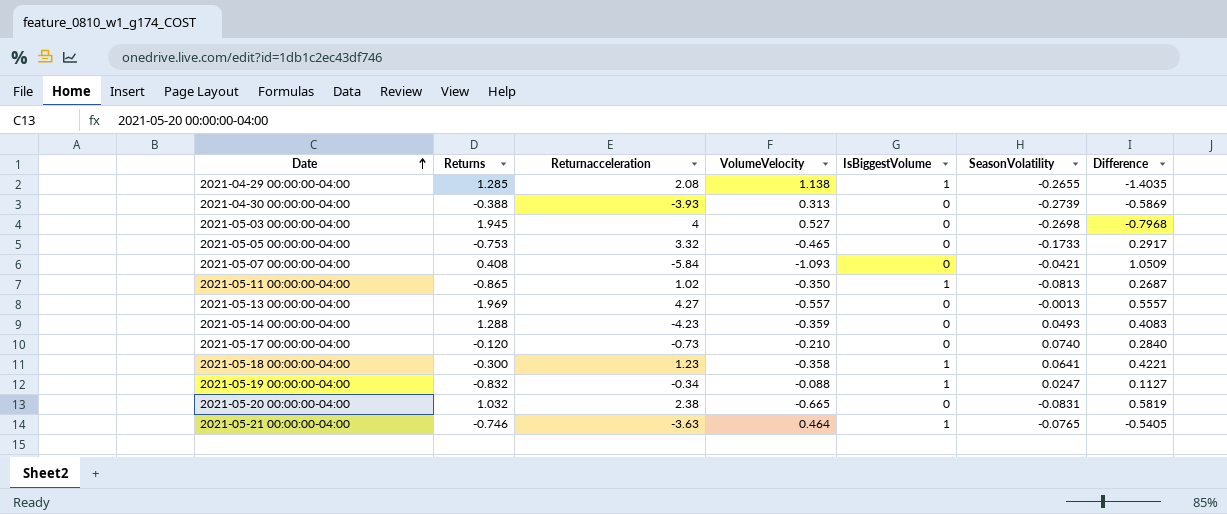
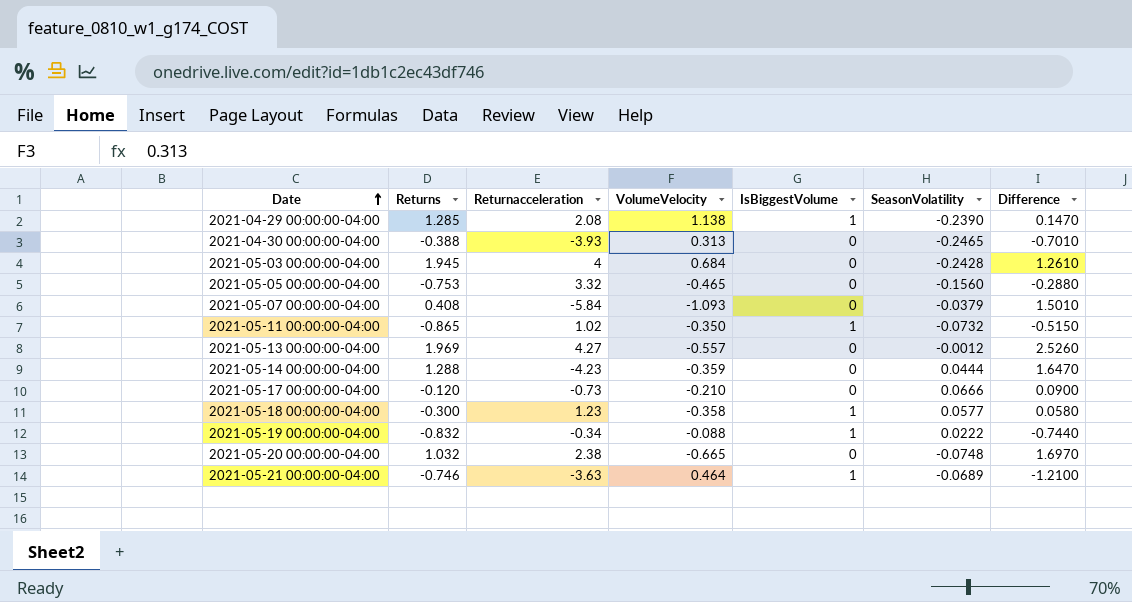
column Difference | formula: [SeasonVolatility] - [VolumeVelocity] -> [Returns] - [VolumeVelocity]
2021-04-29 00:00:00-04:00 | SeasonVolatility: -0.2655 -> -0.2390
2021-04-30 00:00:00-04:00 | SeasonVolatility: -0.2739 -> -0.2465
2021-05-03 00:00:00-04:00 | VolumeVelocity: 0.527 -> 0.684
2021-05-03 00:00:00-04:00 | SeasonVolatility: -0.2698 -> -0.2428
2021-05-05 00:00:00-04:00 | SeasonVolatility: -0.1733 -> -0.1560
2021-05-07 00:00:00-04:00 | SeasonVolatility: -0.0421 -> -0.0379
2021-05-11 00:00:00-04:00 | SeasonVolatility: -0.0813 -> -0.0732
2021-05-13 00:00:00-04:00 | SeasonVolatility: -0.0013 -> -0.0012
2021-05-14 00:00:00-04:00 | SeasonVolatility: 0.0493 -> 0.0444
2021-05-17 00:00:00-04:00 | SeasonVolatility: 0.0740 -> 0.0666
2021-05-18 00:00:00-04:00 | SeasonVolatility: 0.0641 -> 0.0577
2021-05-19 00:00:00-04:00 | SeasonVolatility: 0.0247 -> 0.0222
2021-05-20 00:00:00-04:00 | SeasonVolatility: -0.0831 -> -0.0748
2021-05-21 00:00:00-04:00 | SeasonVolatility: -0.0765 -> -0.0689

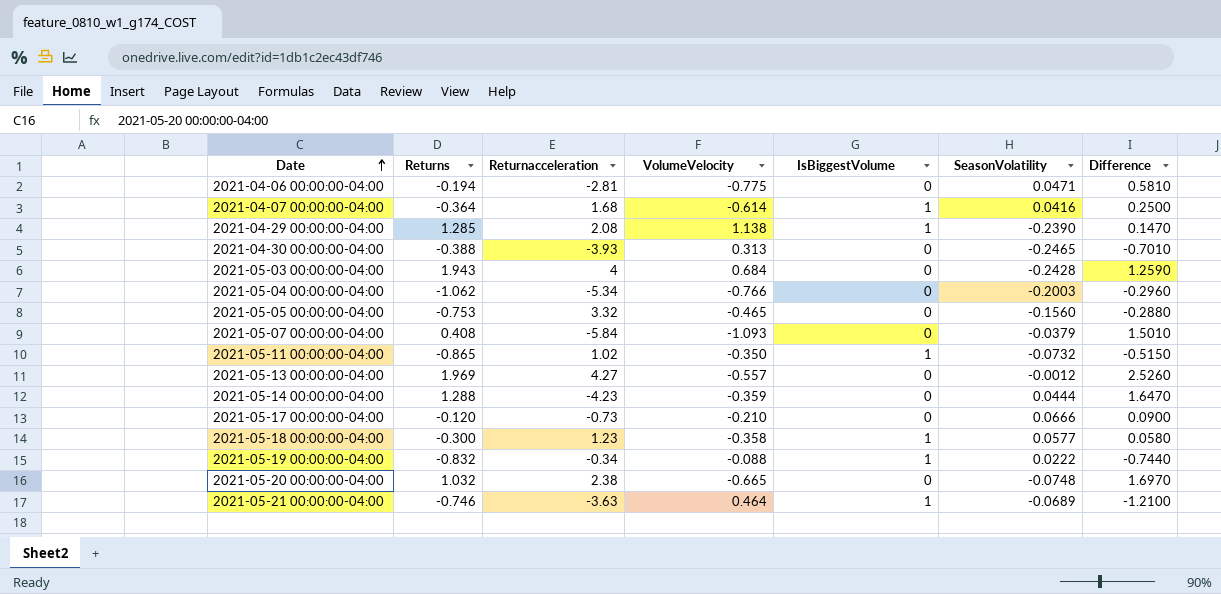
row 2021-04-06 00:00:00-04:00: none -> -0.194 | -2.81 | -0.775 | 0 | 0.0471 | 0.5810
row 2021-04-07 00:00:00-04:00: none -> -0.364 | 1.68 | -0.614 | 1 | 0.0416 | 0.2500
2021-05-03 00:00:00-04:00 | Returns: 1.945 -> 1.943
2021-05-03 00:00:00-04:00 | Difference: 1.2610 -> 1.2590
row 2021-05-04 00:00:00-04:00: none -> -1.062 | -5.34 | -0.766 | 0 | -0.2003 | -0.2960

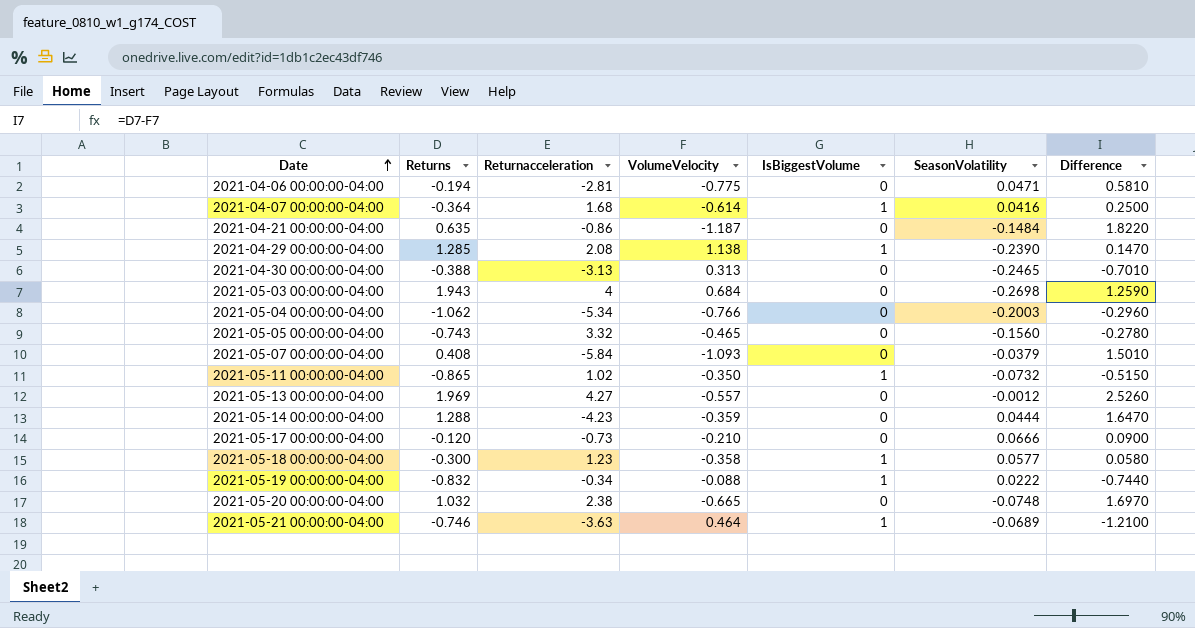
row 2021-04-21 00:00:00-04:00: none -> 0.635 | -0.86 | -1.187 | 0 | -0.1484 | 1.8220
2021-04-30 00:00:00-04:00 | Returnacceleration: -3.93 -> -3.13
2021-05-03 00:00:00-04:00 | SeasonVolatility: -0.2428 -> -0.2698
2021-05-05 00:00:00-04:00 | Returns: -0.753 -> -0.743
2021-05-05 00:00:00-04:00 | Difference: -0.2880 -> -0.2780

